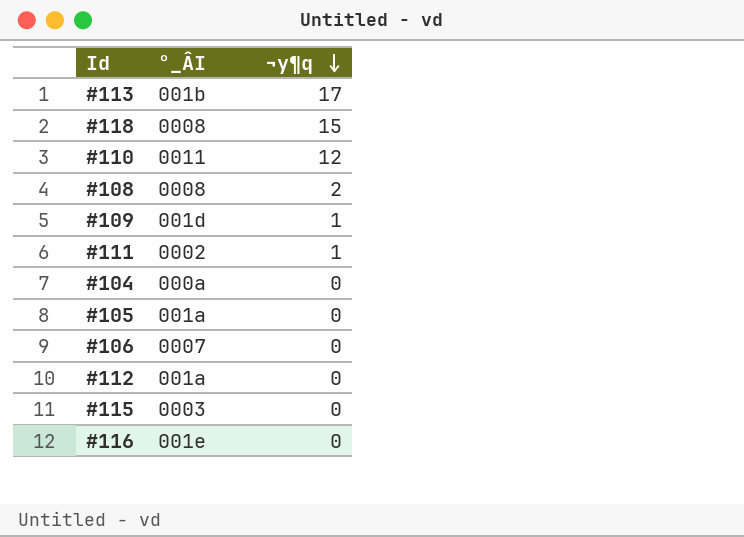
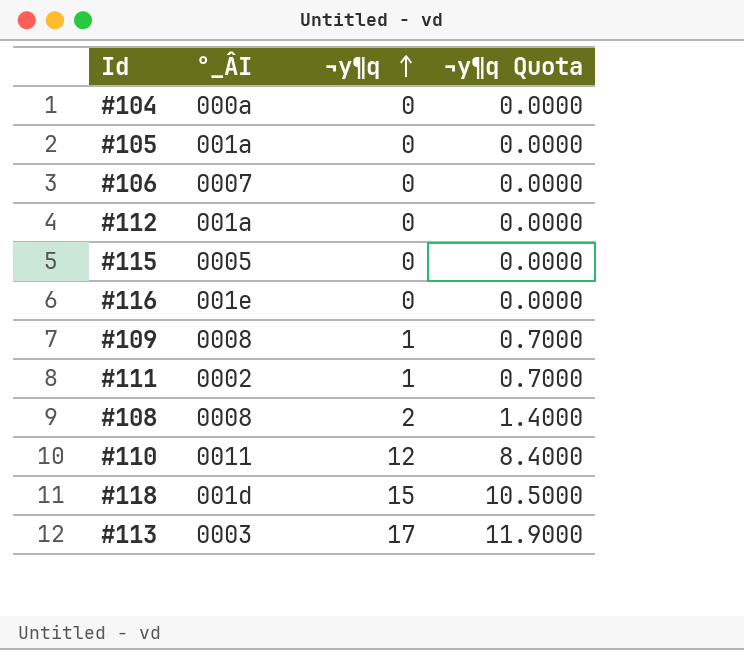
row order: ¬y¶q descending -> ¬y¶q ascending
column ¬y¶q Quota | formula: none -> [¬y¶q] * 0.7
#115 | °_ÂI: 0003 -> 0005
#109 | °_ÂI: 001d -> 0008
#118 | °_ÂI: 0008 -> 001d
#113 | °_ÂI: 001b -> 0003

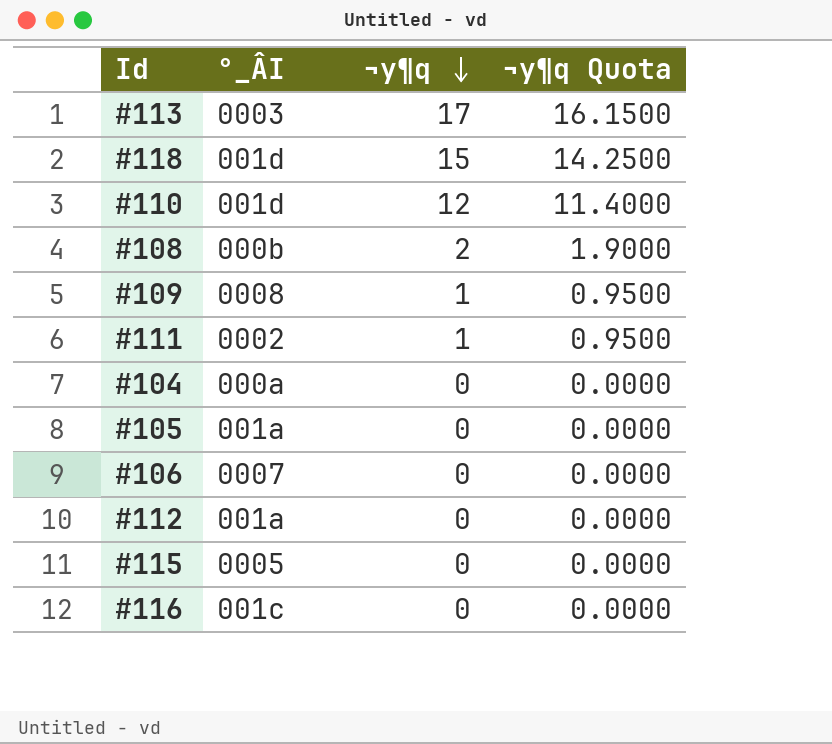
row order: ¬y¶q ascending -> ¬y¶q descending
column ¬y¶q Quota | formula: [¬y¶q] * 0.7 -> [¬y¶q] * 0.95
#110 | °_ÂI: 0011 -> 001d
#108 | °_ÂI: 0008 -> 000b
#116 | °_ÂI: 001e -> 001c

